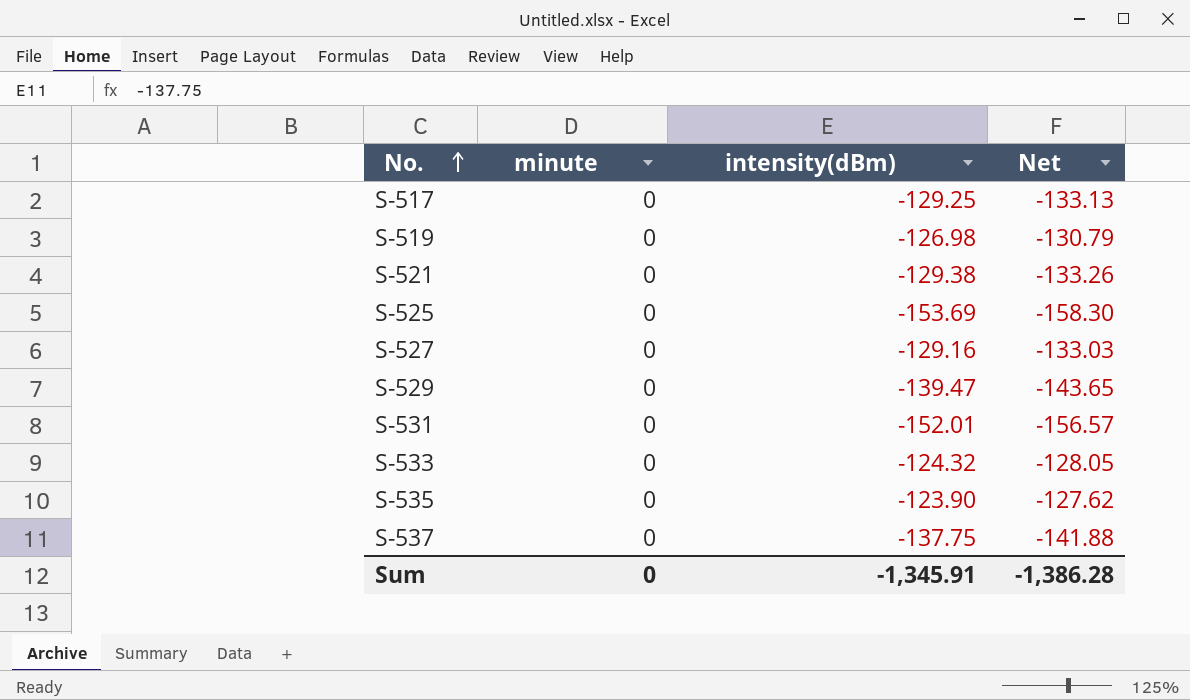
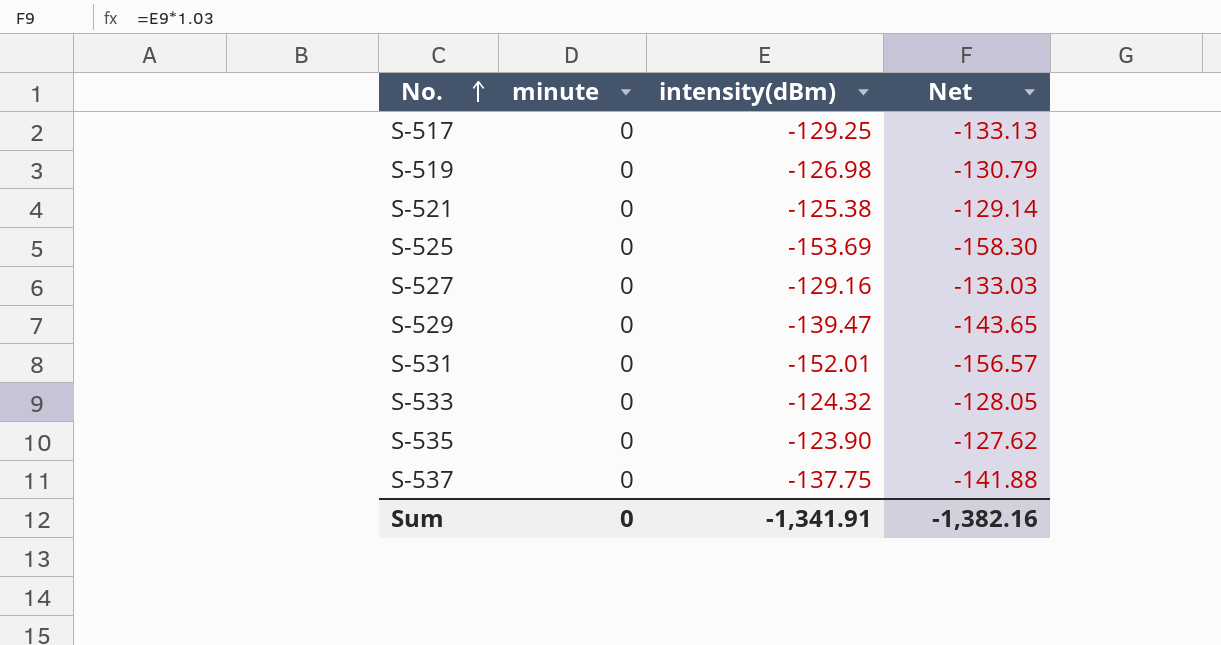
S-521 | intensity(dBm): -129.38 -> -125.38
S-521 | Net: -133.26 -> -129.14
Sum | intensity(dBm): -1,345.91 -> -1,341.91
Sum | Net: -1,386.28 -> -1,382.16

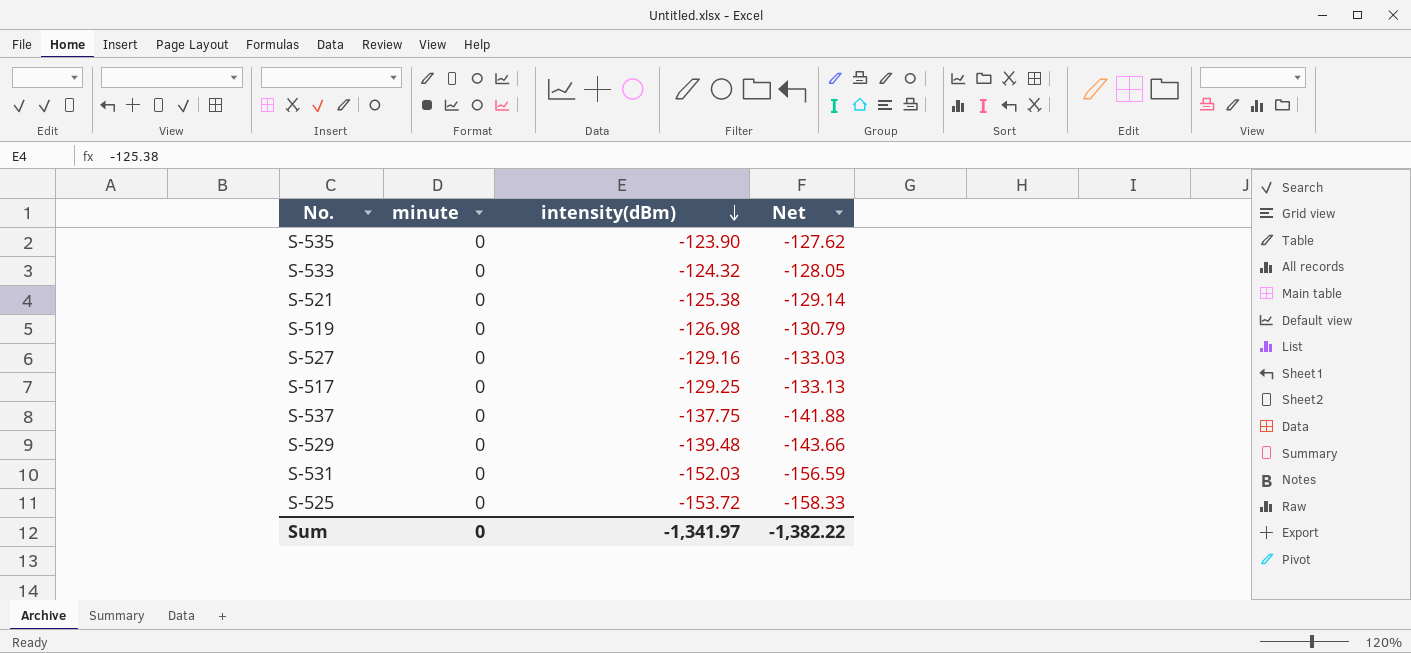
row order: No. ascending -> intensity(dBm) descending
S-529 | intensity(dBm): -139.47 -> -139.48
S-529 | Net: -143.65 -> -143.66
S-531 | intensity(dBm): -152.01 -> -152.03
S-531 | Net: -156.57 -> -156.59
S-525 | intensity(dBm): -153.69 -> -153.72
S-525 | Net: -158.30 -> -158.33
Sum | intensity(dBm): -1,341.91 -> -1,341.97
Sum | Net: -1,382.16 -> -1,382.22

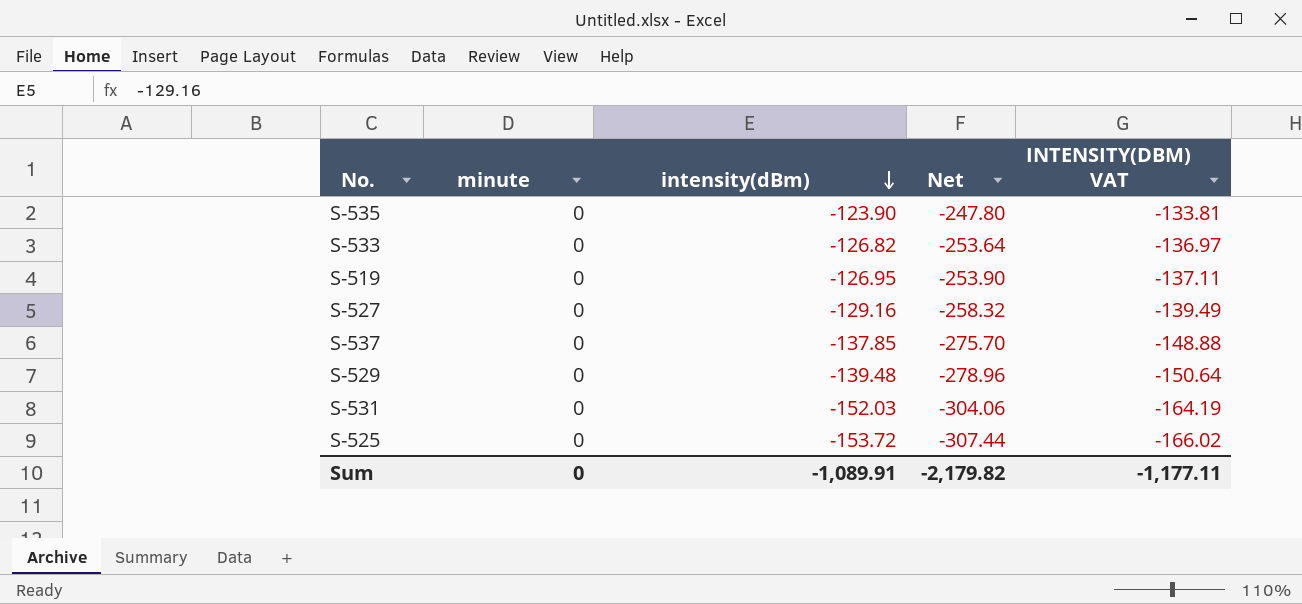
column Net | formula: [intensity(dBm)] * 1.03 -> [intensity(dBm)] * 2
column INTENSITY(DBM) VAT | formula: none -> [intensity(dBm)] * 1.08
row S-521: 0 | -125.38 | -129.14 -> none
row S-517: 0 | -129.25 | -133.13 -> none
S-533 | intensity(dBm): -124.32 -> -126.82
S-519 | intensity(dBm): -126.98 -> -126.95
S-537 | intensity(dBm): -137.75 -> -137.85
Sum | intensity(dBm): -1,341.97 -> -1,089.91
Sum | Net: -1,382.22 -> -2,179.82

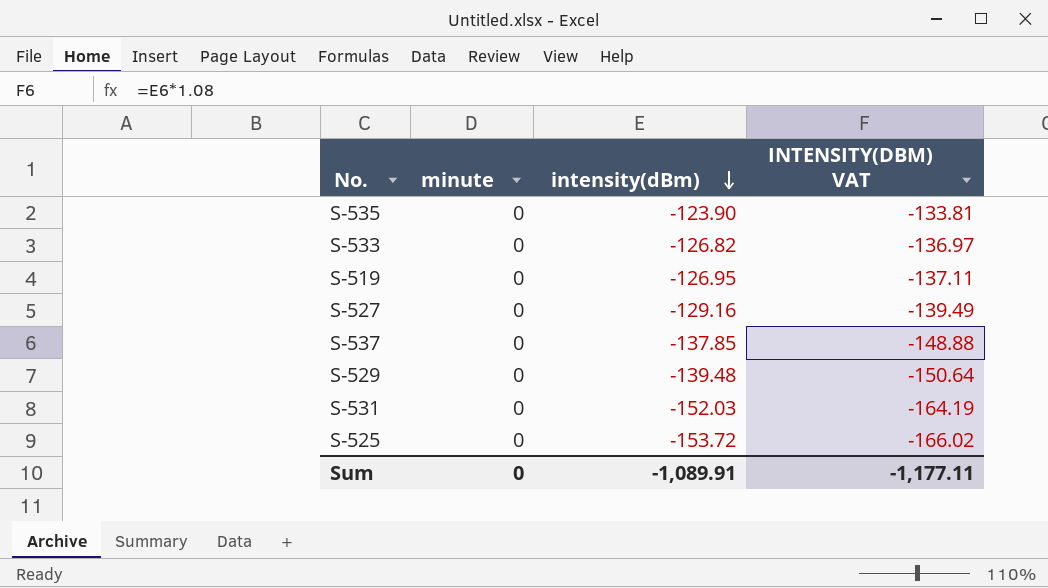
column Net | formula: [intensity(dBm)] * 2 -> none

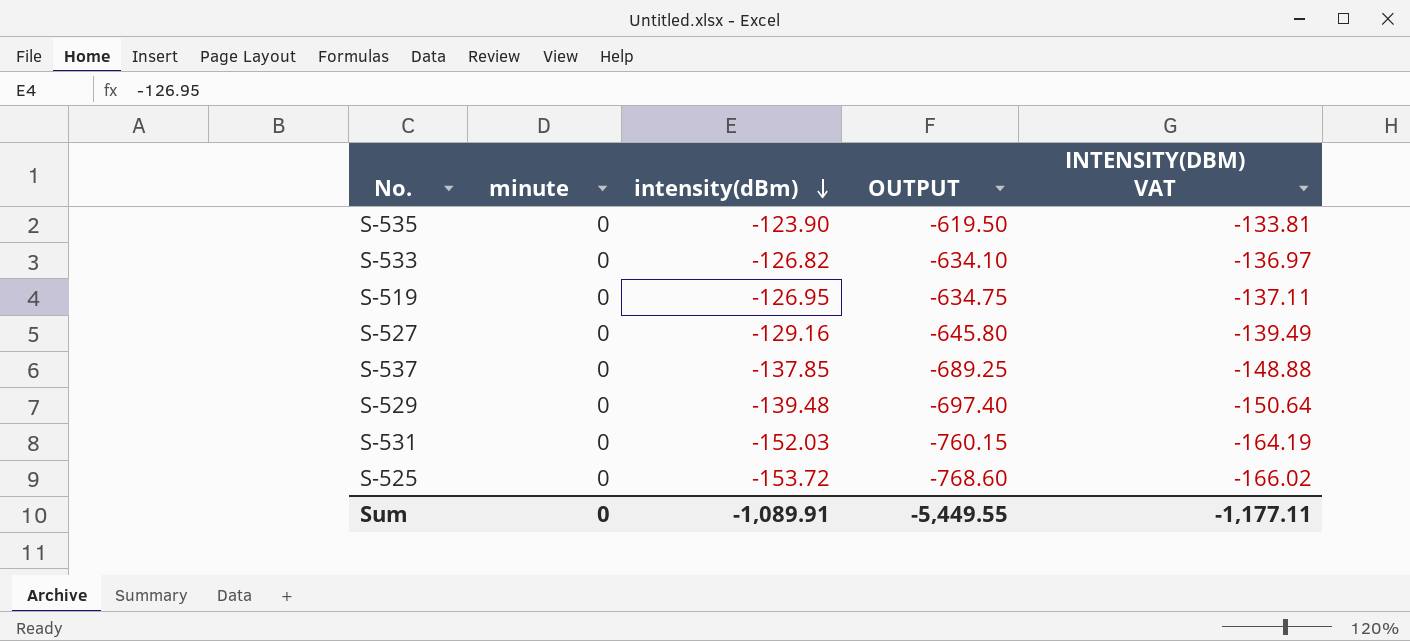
column OUTPUT | formula: none -> [intensity(dBm)] * 5

